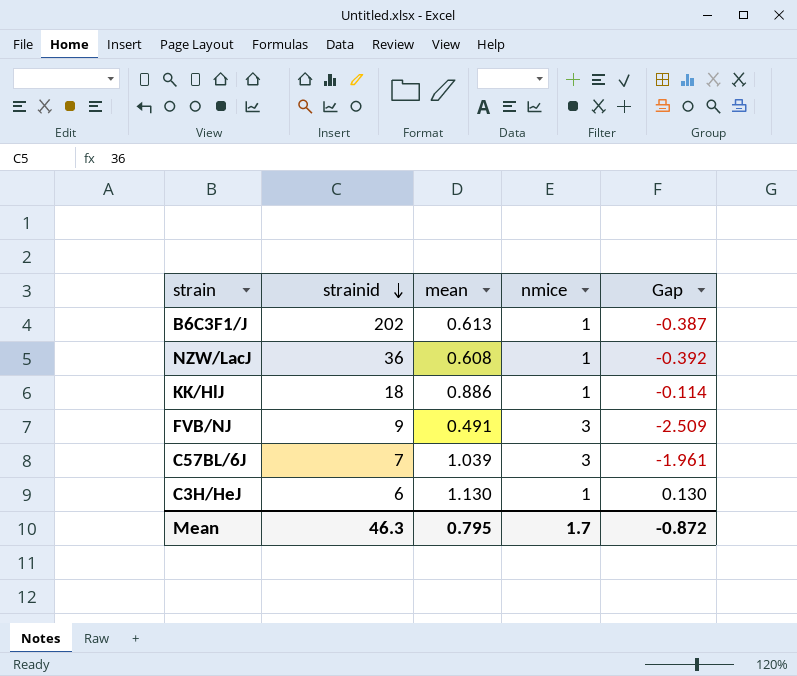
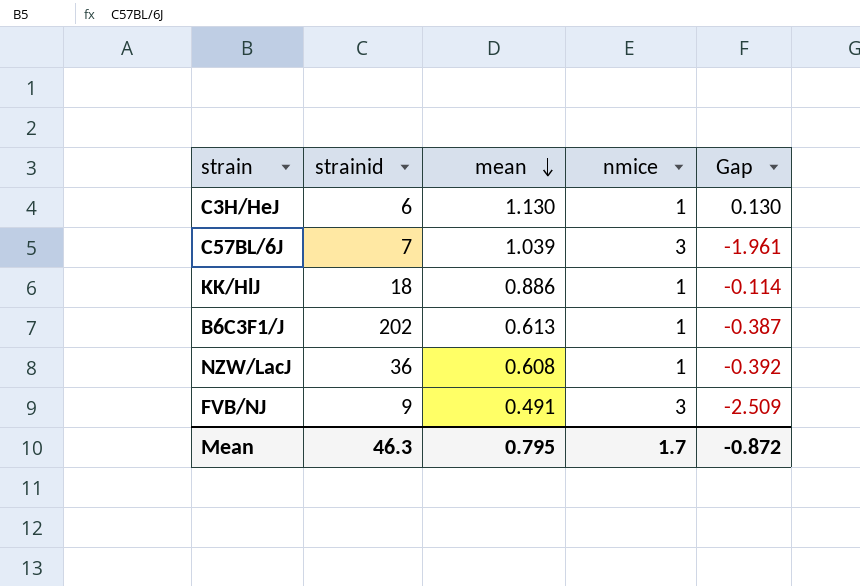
row order: strainid descending -> mean descending

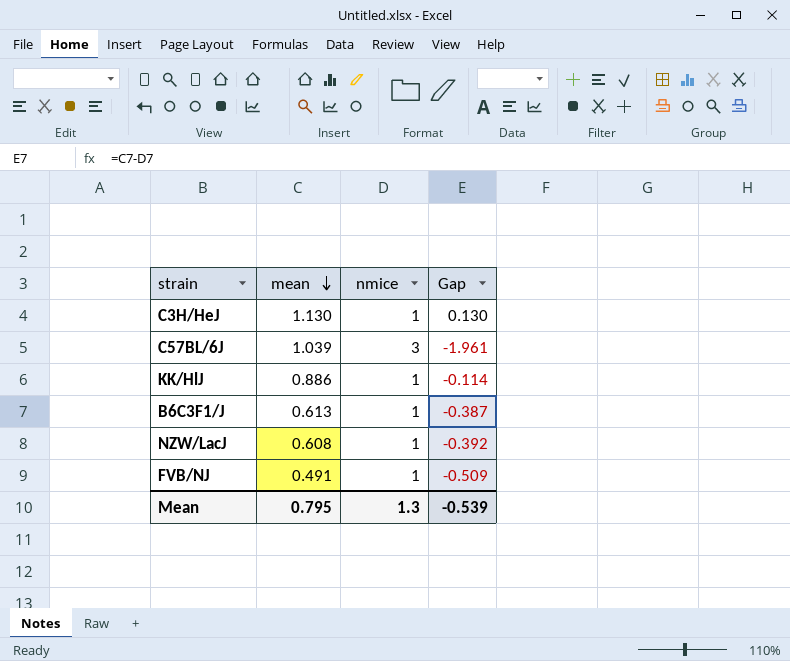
column strainid | position: 2 -> none
FVB/NJ | nmice: 3 -> 1
FVB/NJ | Gap: -2.509 -> -0.509
Mean | nmice: 1.7 -> 1.3
Mean | Gap: -0.872 -> -0.539

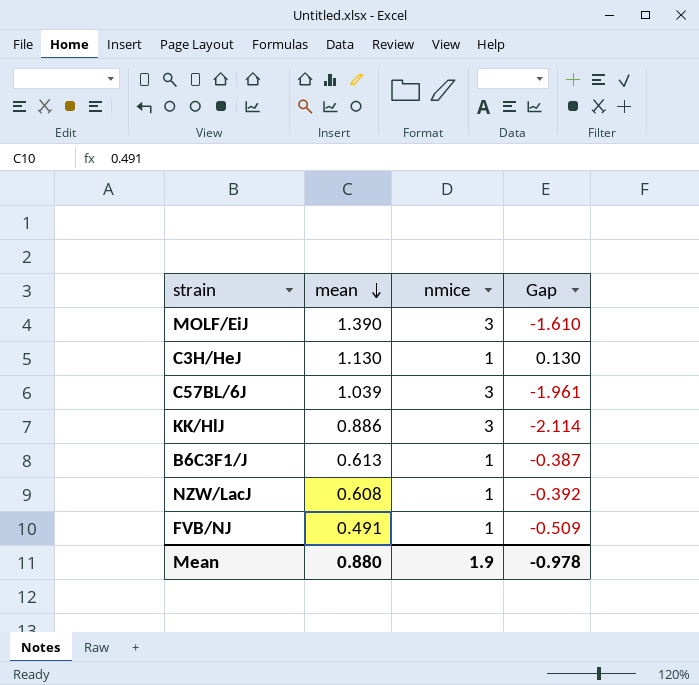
row MOLF/EiJ: none -> 1.390 | 3 | -1.610
KK/HlJ | nmice: 1 -> 3
KK/HlJ | Gap: -0.114 -> -2.114
Mean | mean: 0.795 -> 0.880
Mean | nmice: 1.3 -> 1.9
Mean | Gap: -0.539 -> -0.978

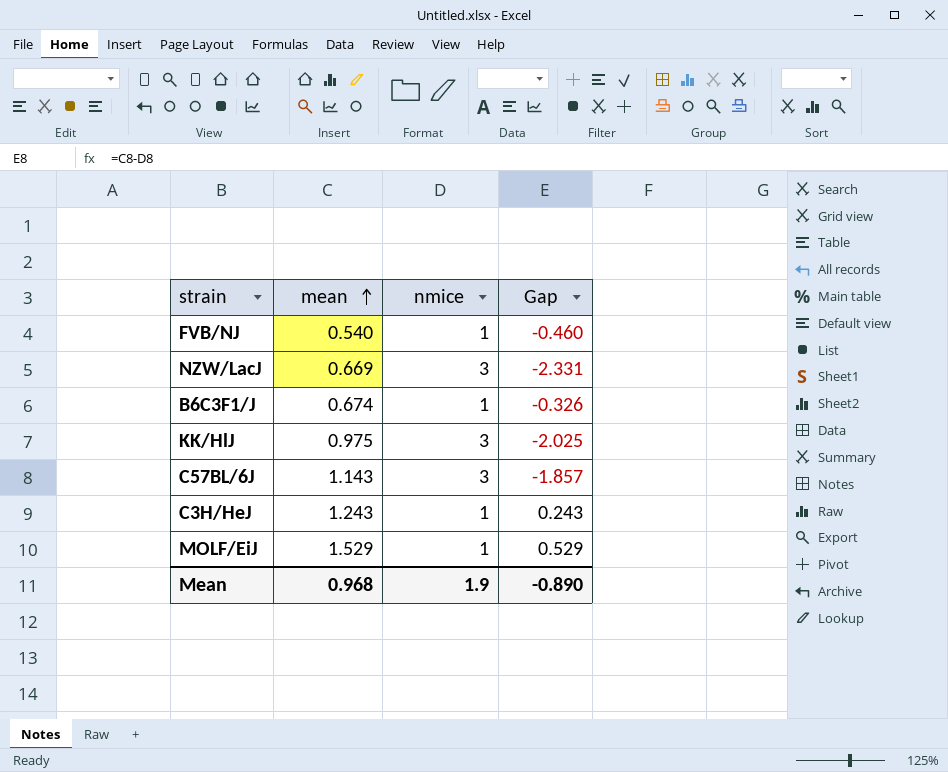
row order: mean descending -> mean ascending
FVB/NJ | mean: 0.491 -> 0.540
FVB/NJ | Gap: -0.509 -> -0.460
NZW/LacJ | mean: 0.608 -> 0.669
NZW/LacJ | nmice: 1 -> 3
NZW/LacJ | Gap: -0.392 -> -2.331
B6C3F1/J | mean: 0.613 -> 0.674
B6C3F1/J | Gap: -0.387 -> -0.326
KK/HlJ | mean: 0.886 -> 0.975
KK/HlJ | Gap: -2.114 -> -2.025
C57BL/6J | mean: 1.039 -> 1.143
C57BL/6J | Gap: -1.961 -> -1.857
C3H/HeJ | mean: 1.130 -> 1.243
C3H/HeJ | Gap: 0.130 -> 0.243
MOLF/EiJ | mean: 1.390 -> 1.529
MOLF/EiJ | nmice: 3 -> 1
MOLF/EiJ | Gap: -1.610 -> 0.529
Mean | mean: 0.880 -> 0.968
Mean | Gap: -0.978 -> -0.890

